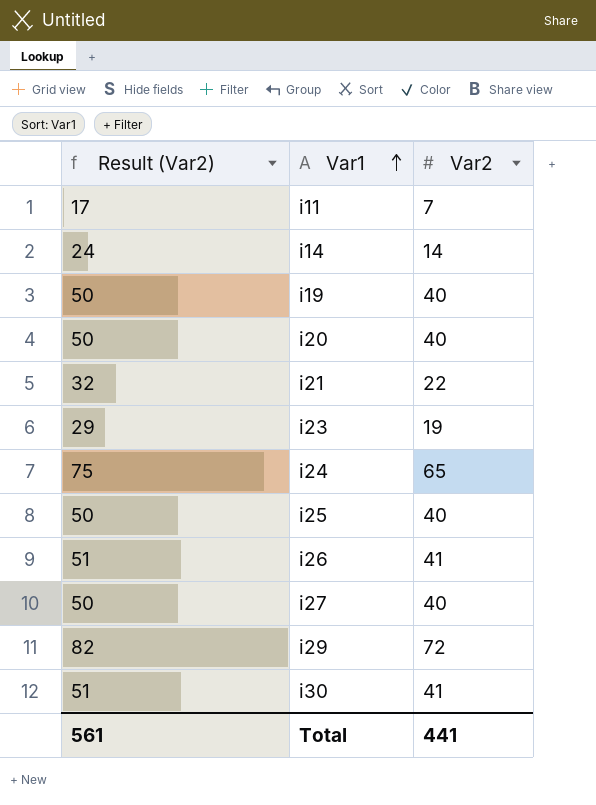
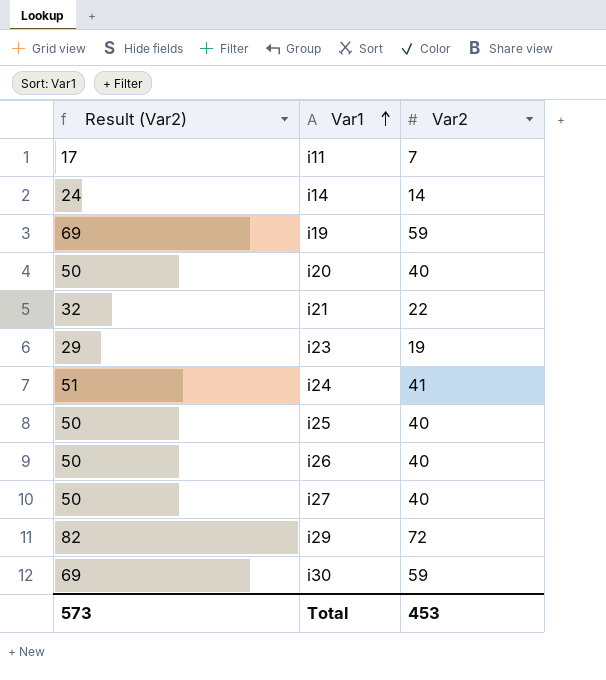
i19 | Result (Var2): 50 -> 69
i19 | Var2: 40 -> 59
i24 | Result (Var2): 75 -> 51
i24 | Var2: 65 -> 41
i26 | Result (Var2): 51 -> 50
i26 | Var2: 41 -> 40
i30 | Result (Var2): 51 -> 69
i30 | Var2: 41 -> 59
Total | Result (Var2): 561 -> 573
Total | Var2: 441 -> 453

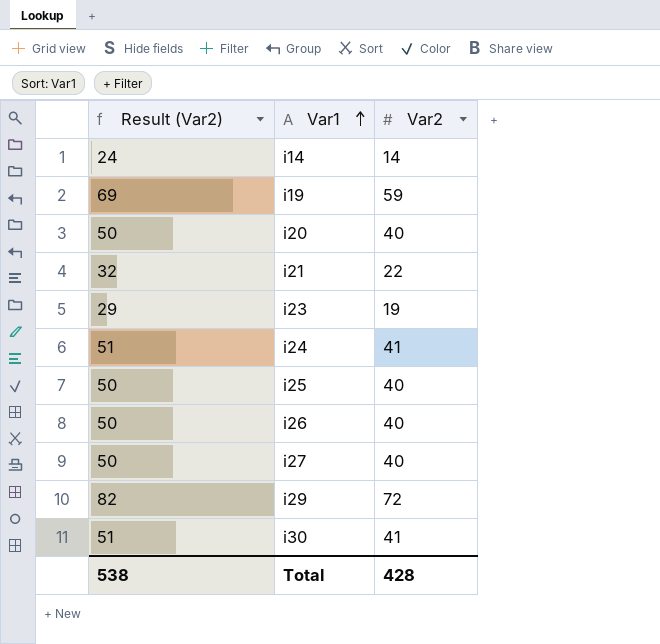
row i11: 17 | 7 -> none
i30 | Result (Var2): 69 -> 51
i30 | Var2: 59 -> 41
Total | Result (Var2): 573 -> 538
Total | Var2: 453 -> 428

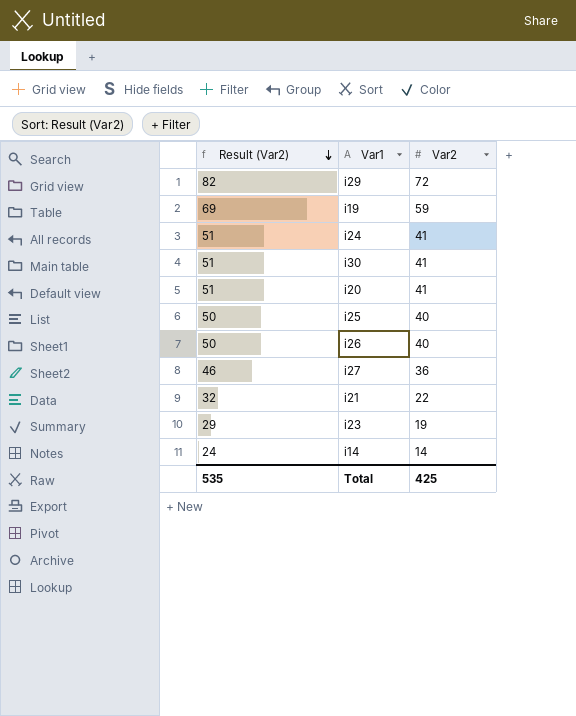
row order: Var1 ascending -> Result (Var2) descending
i20 | Result (Var2): 50 -> 51
i20 | Var2: 40 -> 41
i27 | Result (Var2): 50 -> 46
i27 | Var2: 40 -> 36
Total | Result (Var2): 538 -> 535
Total | Var2: 428 -> 425

